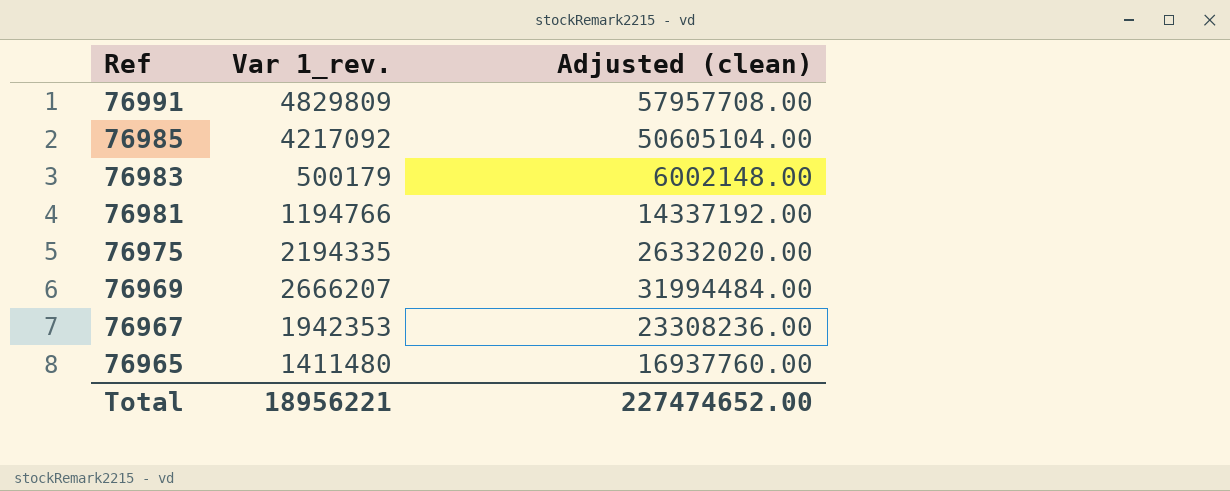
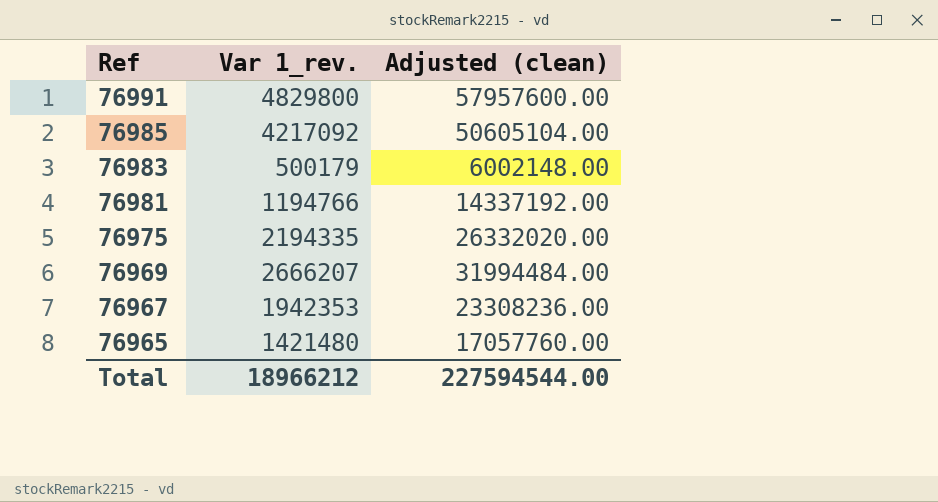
76991 | Var 1_rev.: 4829809 -> 4829800
76991 | Adjusted (clean): 57957708.00 -> 57957600.00
76965 | Var 1_rev.: 1411480 -> 1421480
76965 | Adjusted (clean): 16937760.00 -> 17057760.00
Total | Var 1_rev.: 18956221 -> 18966212
Total | Adjusted (clean): 227474652.00 -> 227594544.00

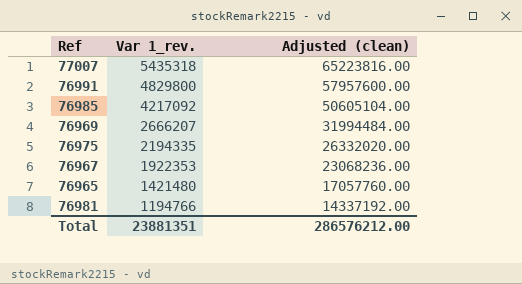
row order: Ref descending -> Var 1_rev. descending
row 76983: 500179 | 6002148.00 -> none
row 77007: none -> 5435318 | 65223816.00
76967 | Var 1_rev.: 1942353 -> 1922353
76967 | Adjusted (clean): 23308236.00 -> 23068236.00
Total | Var 1_rev.: 18966212 -> 23881351
Total | Adjusted (clean): 227594544.00 -> 286576212.00

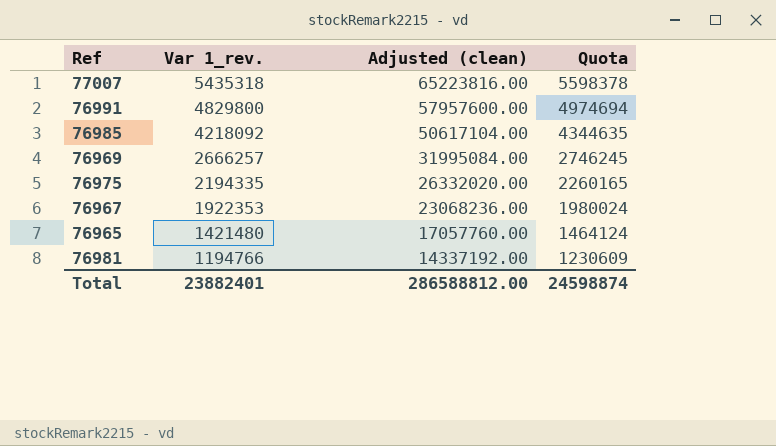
column Quota | formula: none -> [Var 1_rev.] * 1.03
76985 | Var 1_rev.: 4217092 -> 4218092
76985 | Adjusted (clean): 50605104.00 -> 50617104.00
76969 | Var 1_rev.: 2666207 -> 2666257
76969 | Adjusted (clean): 31994484.00 -> 31995084.00
Total | Var 1_rev.: 23881351 -> 23882401
Total | Adjusted (clean): 286576212.00 -> 286588812.00

